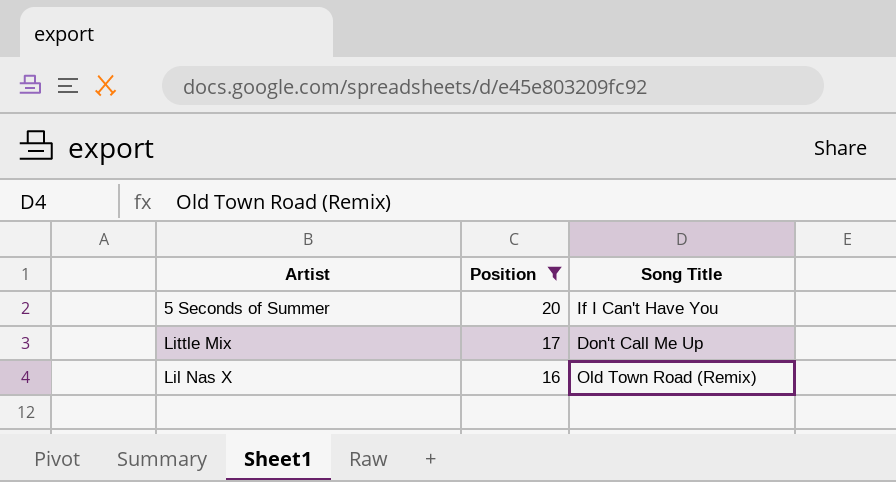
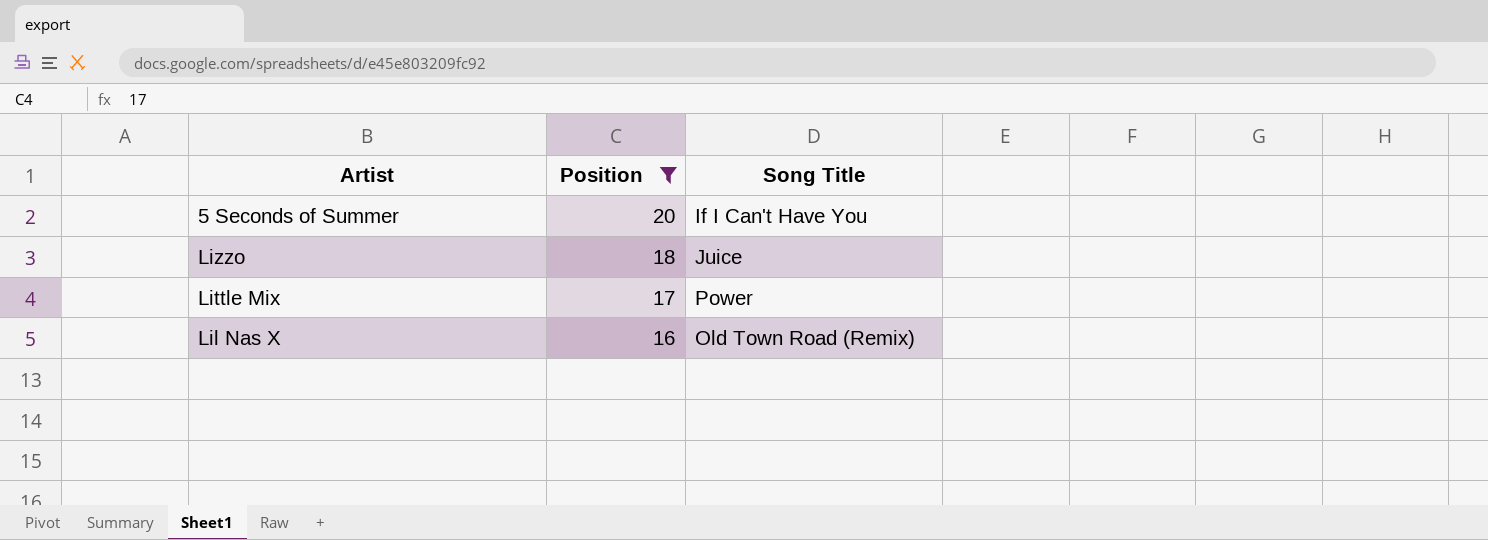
row Lizzo: none -> 18 | Juice
Little Mix | Song Title: Don't Call Me Up -> Power

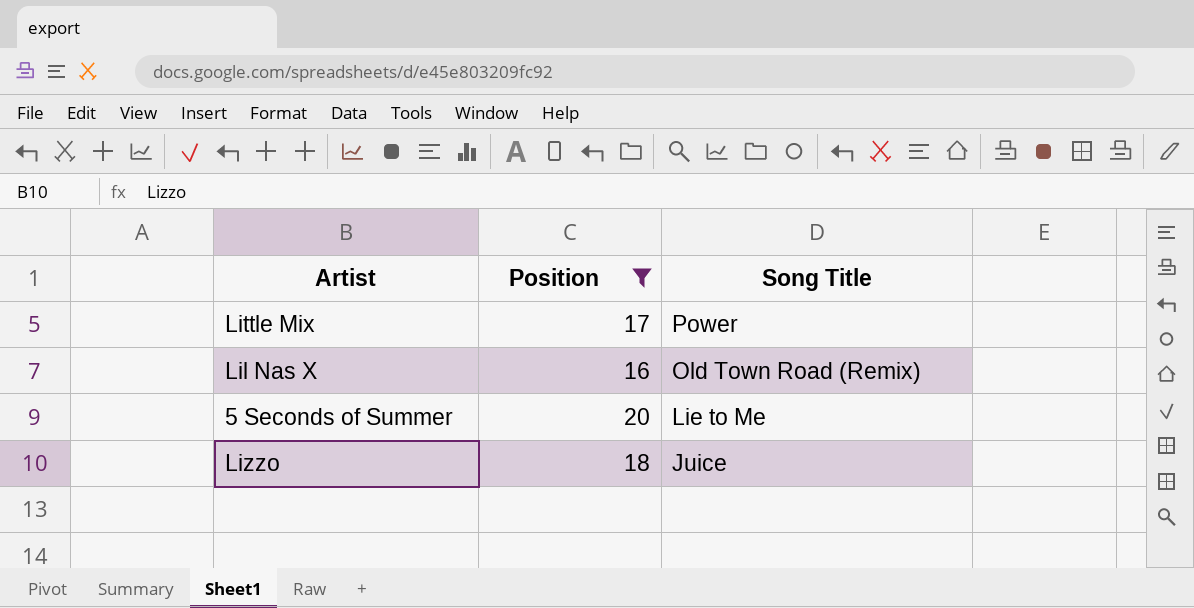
row order: Position descending -> Song Title descending
5 Seconds of Summer | Song Title: If I Can't Have You -> Lie to Me

